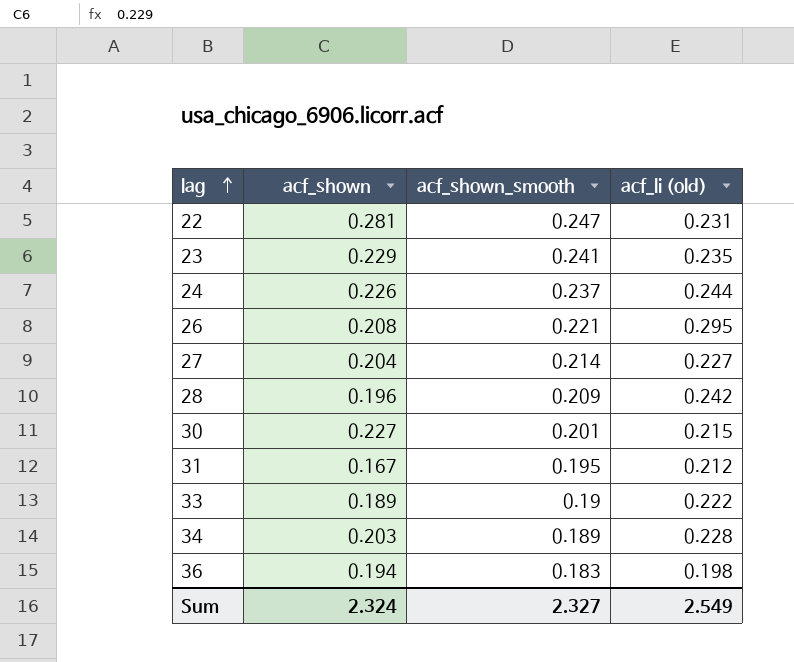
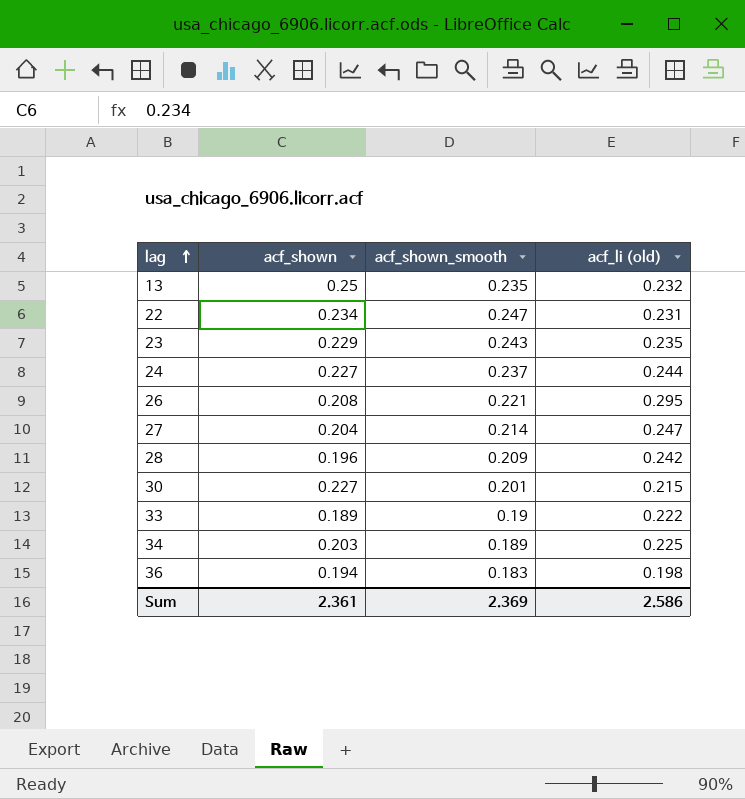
row 31: 0.167 | 0.195 | 0.212 -> none
row 13: none -> 0.25 | 0.235 | 0.232
22 | acf_shown: 0.281 -> 0.234
23 | acf_shown_smooth: 0.241 -> 0.243
24 | acf_shown: 0.226 -> 0.227
27 | acf_li (old): 0.227 -> 0.247
34 | acf_li (old): 0.228 -> 0.225
Sum | acf_shown: 2.324 -> 2.361
Sum | acf_shown_smooth: 2.327 -> 2.369
Sum | acf_li (old): 2.549 -> 2.586

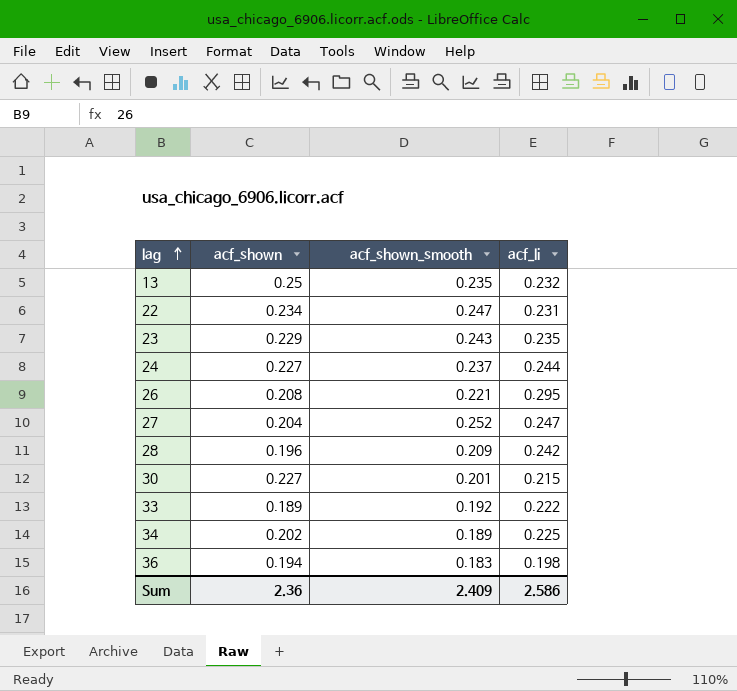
column name: acf_li (old) -> acf_li
27 | acf_shown_smooth: 0.214 -> 0.252
33 | acf_shown_smooth: 0.19 -> 0.192
34 | acf_shown: 0.203 -> 0.202
Sum | acf_shown: 2.361 -> 2.36
Sum | acf_shown_smooth: 2.369 -> 2.409

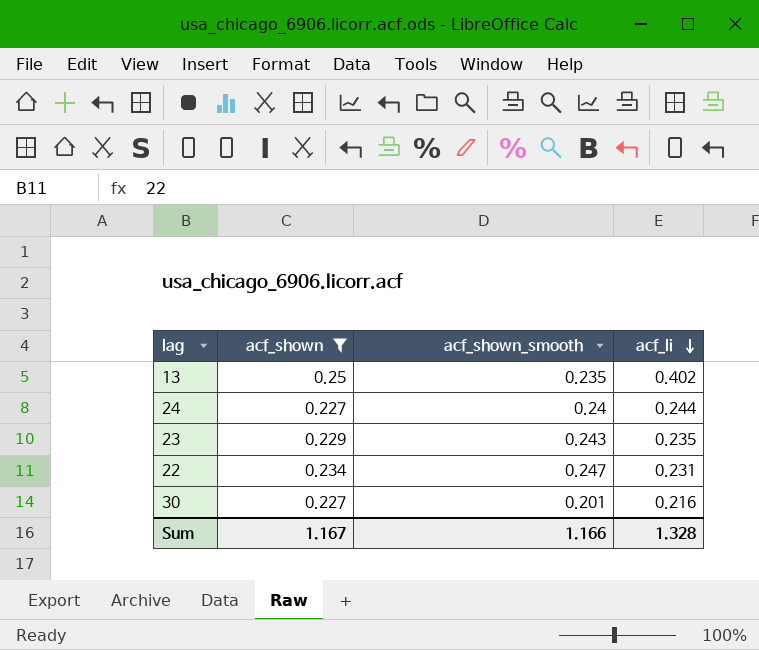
filter: none -> acf_shown >= 0.227
row order: lag ascending -> acf_li descending
13 | acf_li: 0.232 -> 0.402
24 | acf_shown_smooth: 0.237 -> 0.24
30 | acf_li: 0.215 -> 0.216
Sum | acf_shown: 2.36 -> 1.167
Sum | acf_shown_smooth: 2.409 -> 1.166
Sum | acf_li: 2.586 -> 1.328

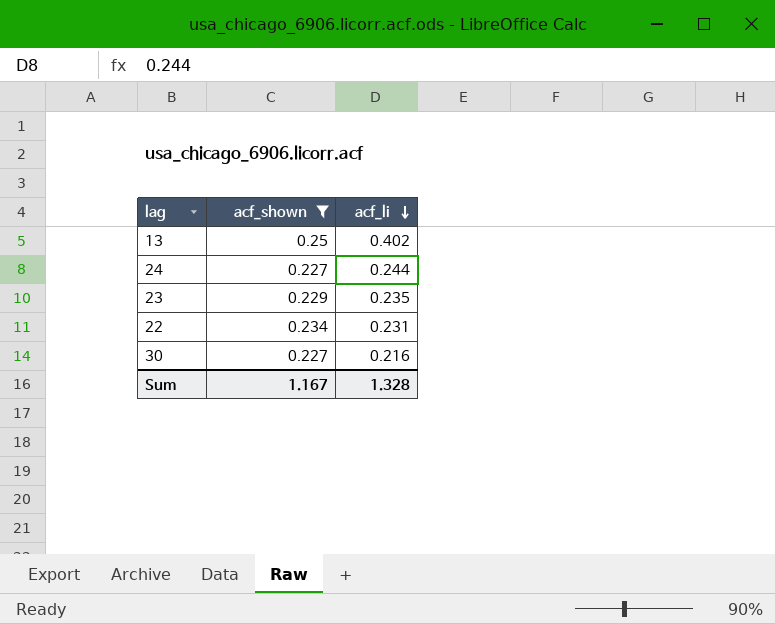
column acf_shown_smooth | position: 3 -> none

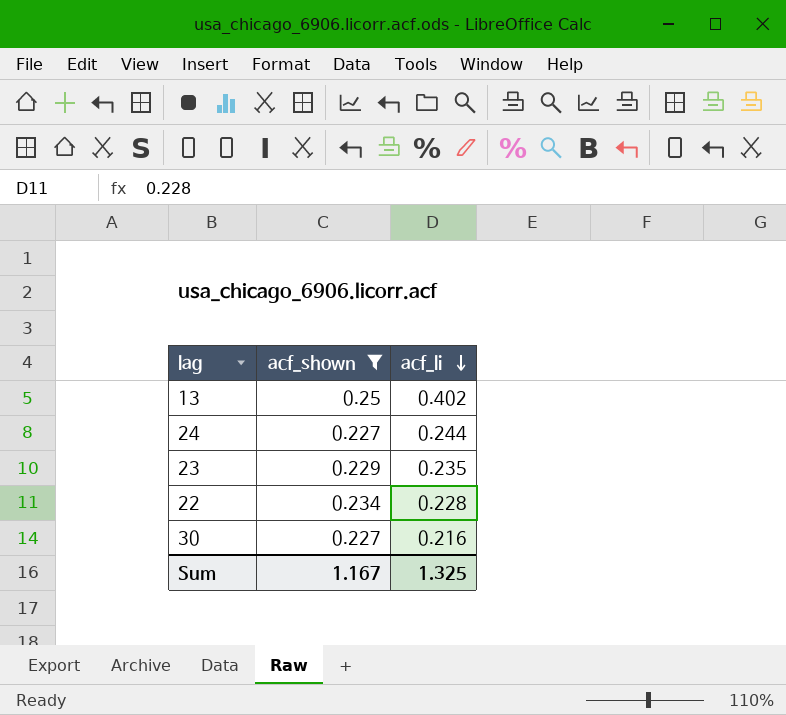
22 | acf_li: 0.231 -> 0.228
Sum | acf_li: 1.328 -> 1.325

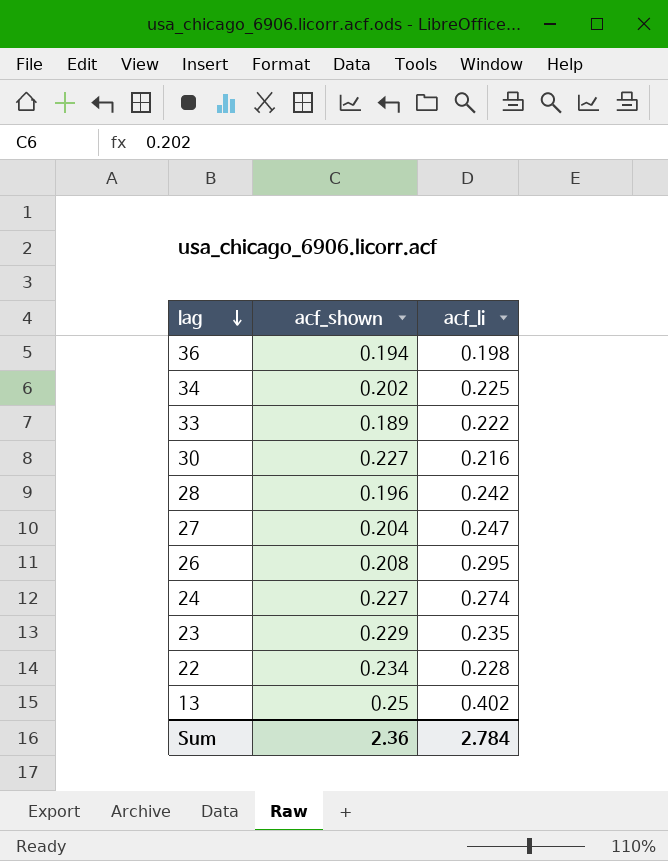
filter: acf_shown >= 0.227 -> none
row order: acf_li descending -> lag descending
24 | acf_li: 0.244 -> 0.274
Sum | acf_shown: 1.167 -> 2.36
Sum | acf_li: 1.325 -> 2.784

